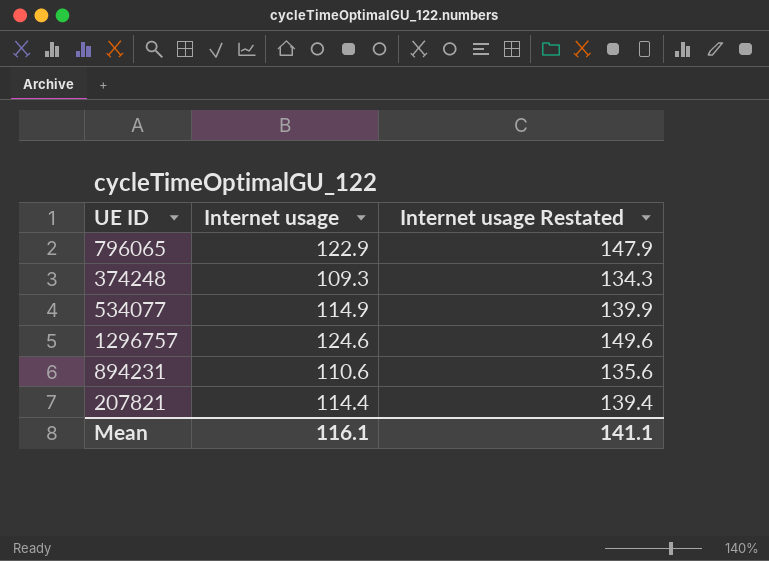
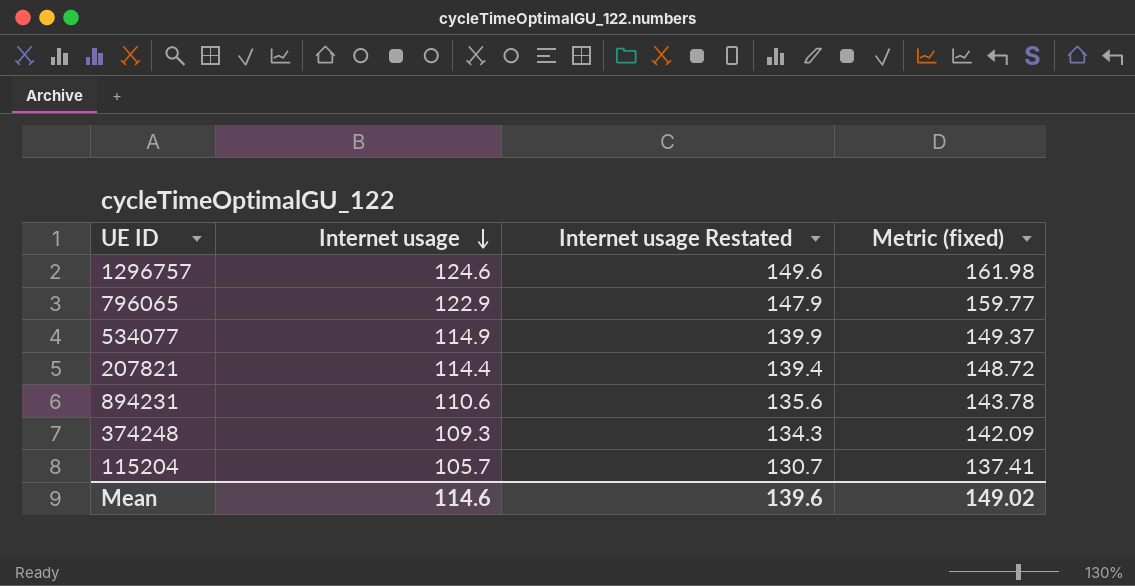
row order: none -> Internet usage descending
column Metric (fixed) | formula: none -> [Internet usage] * 1.3
row 115204: none -> 105.7 | 130.7 | 137.41
Mean | Internet usage: 116.1 -> 114.6
Mean | Internet usage Restated: 141.1 -> 139.6

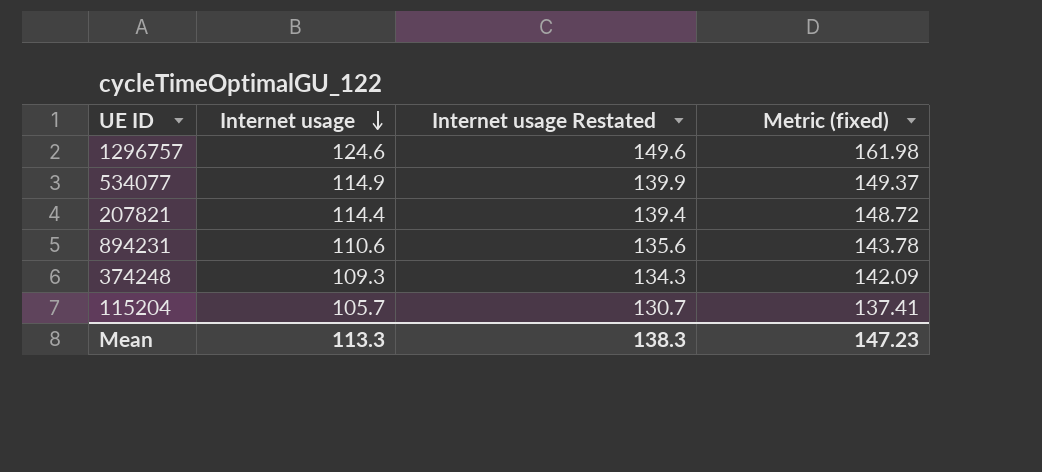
row 796065: 122.9 | 147.9 | 159.77 -> none
Mean | Internet usage: 114.6 -> 113.3
Mean | Internet usage Restated: 139.6 -> 138.3
Mean | Metric (fixed): 149.02 -> 147.23

